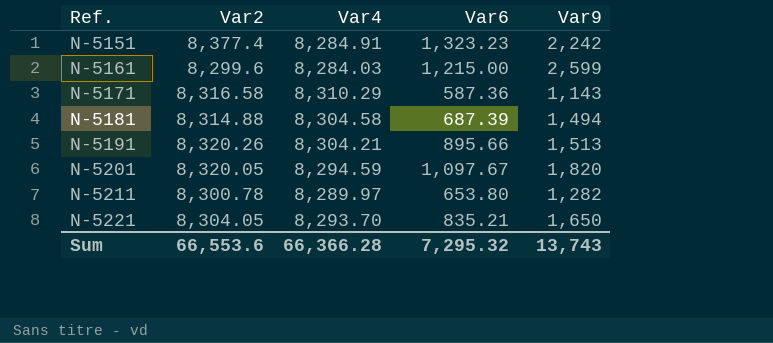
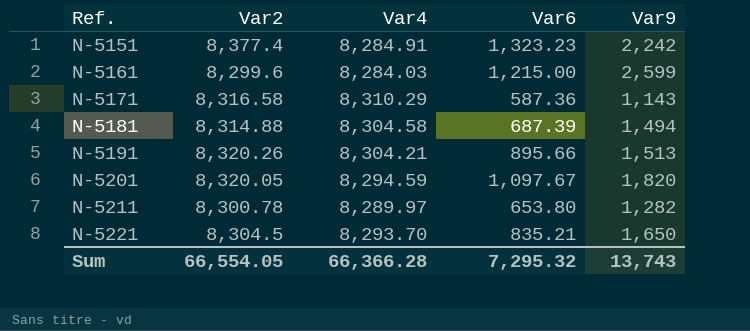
N-5221 | Var2: 8,304.05 -> 8,304.5
Sum | Var2: 66,553.6 -> 66,554.05

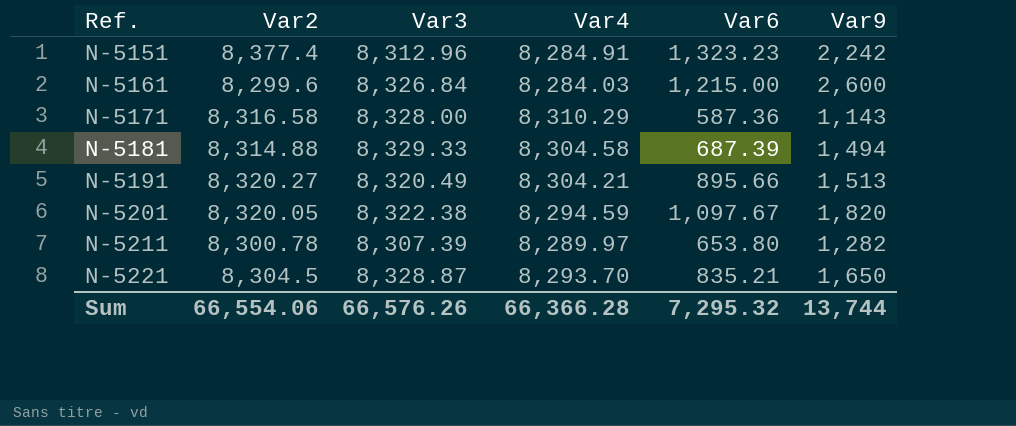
column Var3 | position: none -> 3
N-5161 | Var9: 2,599 -> 2,600
N-5191 | Var2: 8,320.26 -> 8,320.27
Sum | Var2: 66,554.05 -> 66,554.06
Sum | Var9: 13,743 -> 13,744

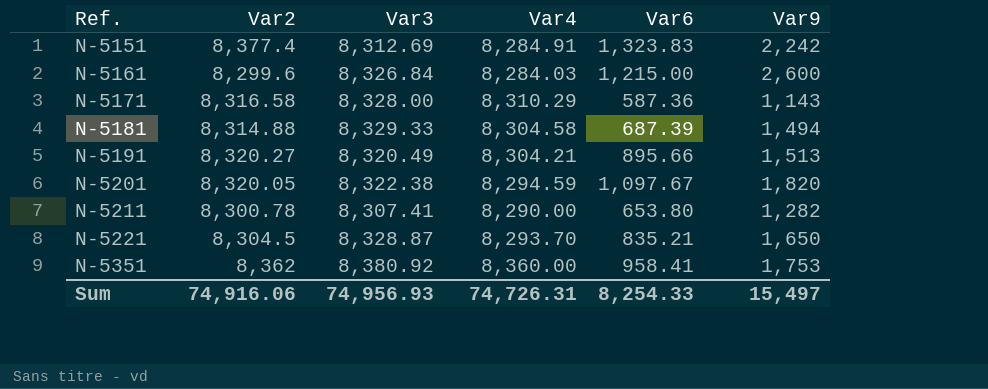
N-5151 | Var3: 8,312.96 -> 8,312.69
N-5151 | Var6: 1,323.23 -> 1,323.83
N-5211 | Var3: 8,307.39 -> 8,307.41
N-5211 | Var4: 8,289.97 -> 8,290.00
row N-5351: none -> 8,362 | 8,380.92 | 8,360.00 | 958.41 | 1,753
Sum | Var2: 66,554.06 -> 74,916.06
Sum | Var3: 66,576.26 -> 74,956.93
Sum | Var4: 66,366.28 -> 74,726.31
Sum | Var6: 7,295.32 -> 8,254.33
Sum | Var9: 13,744 -> 15,497

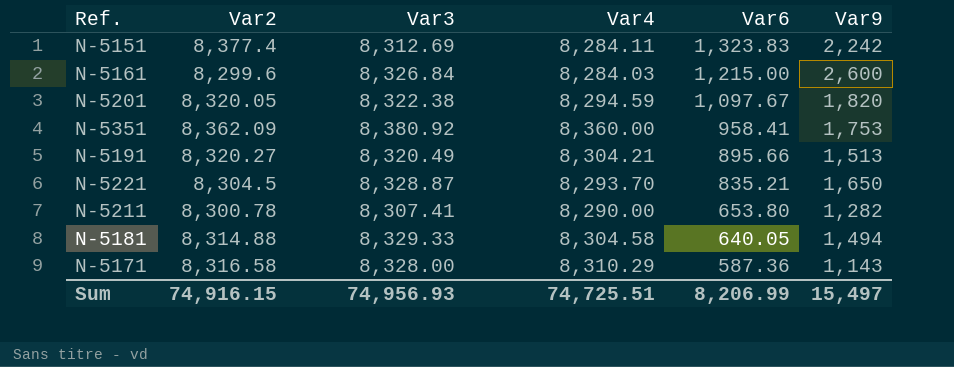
row order: Ref. ascending -> Var6 descending
N-5151 | Var4: 8,284.91 -> 8,284.11
N-5351 | Var2: 8,362 -> 8,362.09
N-5181 | Var6: 687.39 -> 640.05
Sum | Var2: 74,916.06 -> 74,916.15
Sum | Var4: 74,726.31 -> 74,725.51
Sum | Var6: 8,254.33 -> 8,206.99

